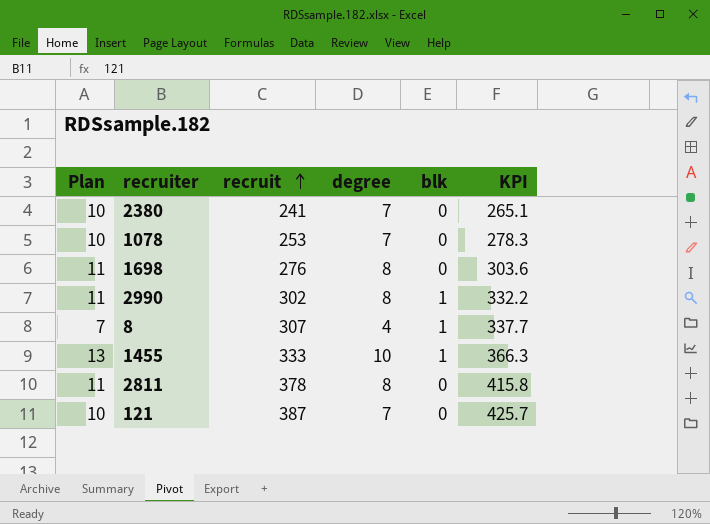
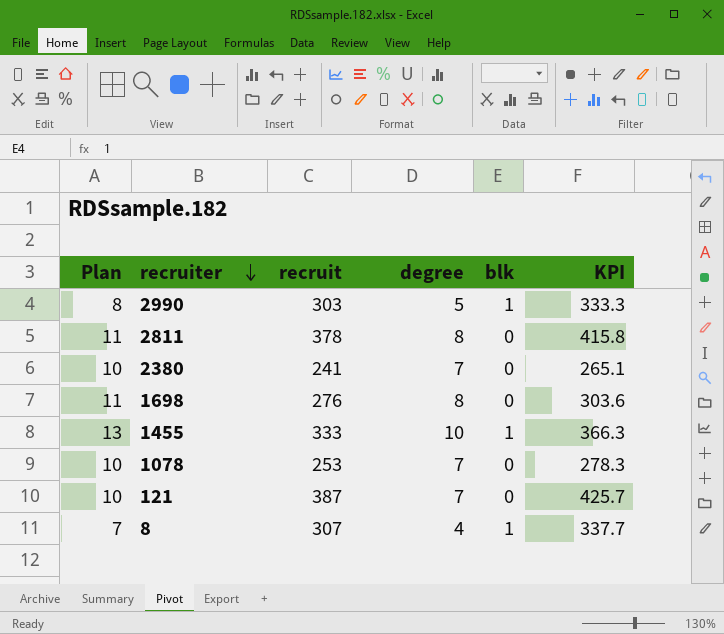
row order: recruit ascending -> recruiter descending
2990 | Plan: 11 -> 8
2990 | recruit: 302 -> 303
2990 | degree: 8 -> 5
2990 | KPI: 332.2 -> 333.3

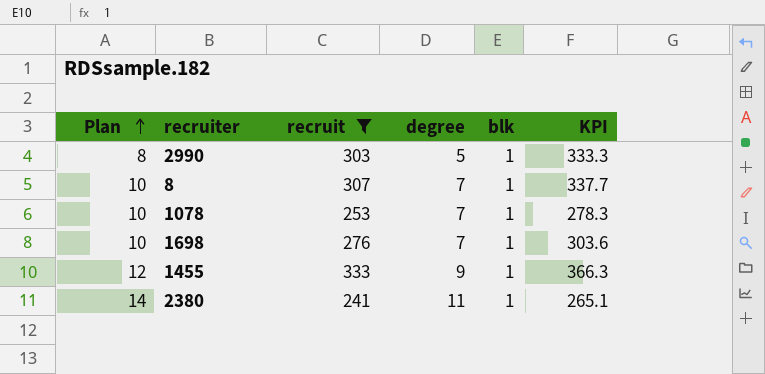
filter: none -> recruit <= 333
row order: recruiter descending -> Plan ascending
8 | Plan: 7 -> 10
8 | degree: 4 -> 7
1078 | blk: 0 -> 1
1698 | Plan: 11 -> 10
1698 | degree: 8 -> 7
1698 | blk: 0 -> 1
1455 | Plan: 13 -> 12
1455 | degree: 10 -> 9
2380 | Plan: 10 -> 14
2380 | degree: 7 -> 11
2380 | blk: 0 -> 1

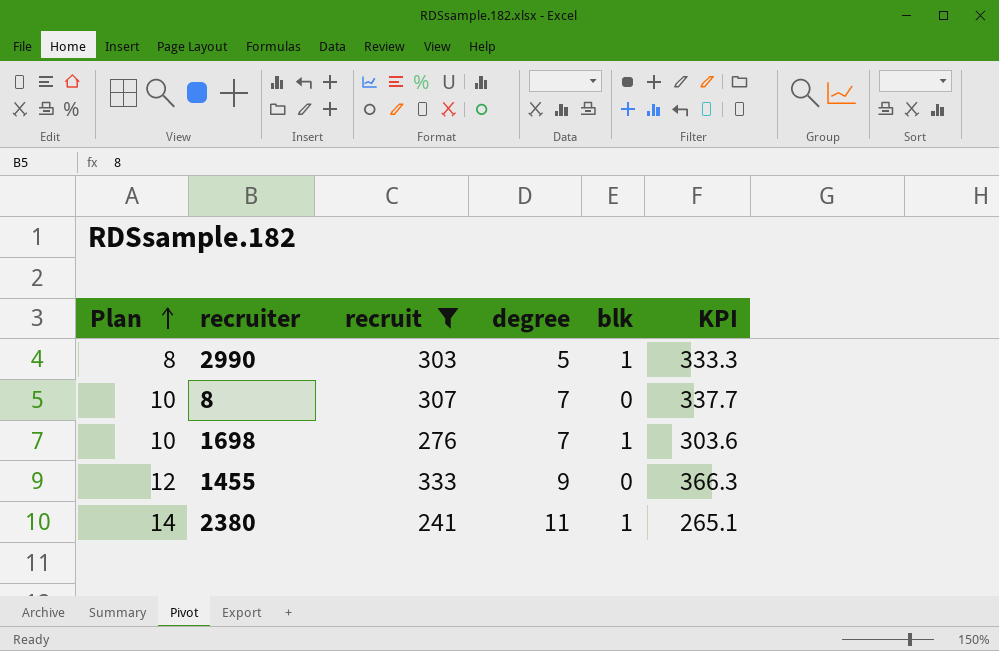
row 1078: 10 | 253 | 7 | 1 | 278.3 -> none
8 | blk: 1 -> 0
1455 | blk: 1 -> 0

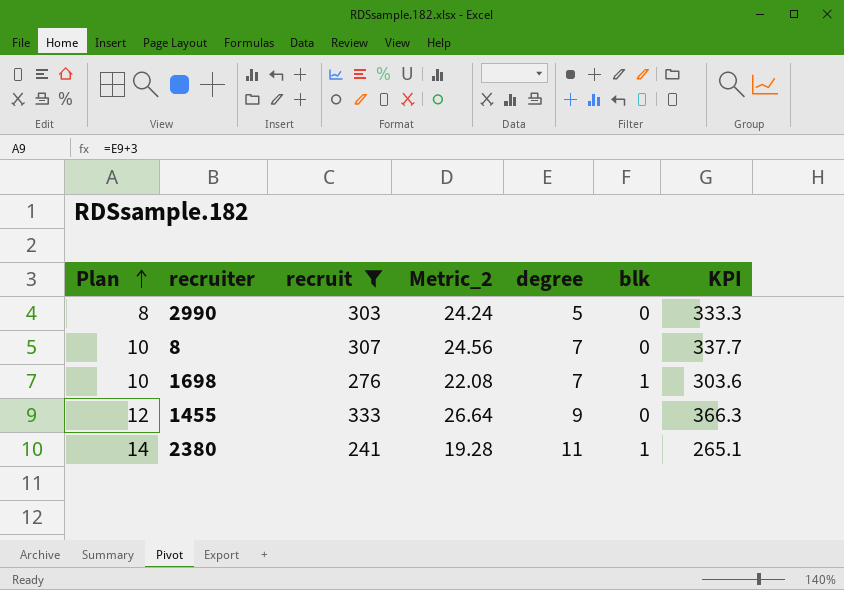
column Metric_2 | formula: none -> [recruit] * 0.08
2990 | blk: 1 -> 0

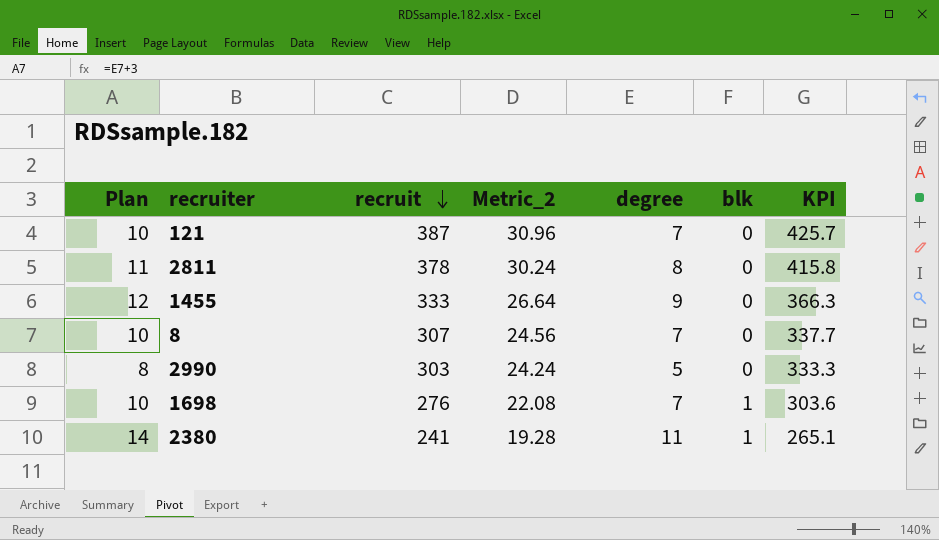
filter: recruit <= 333 -> none
row order: Plan ascending -> recruit descending

